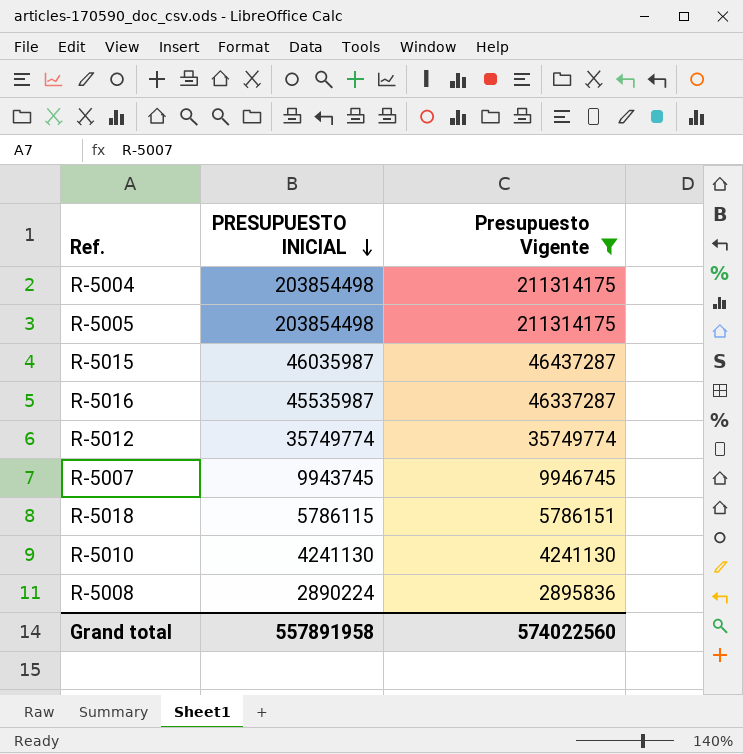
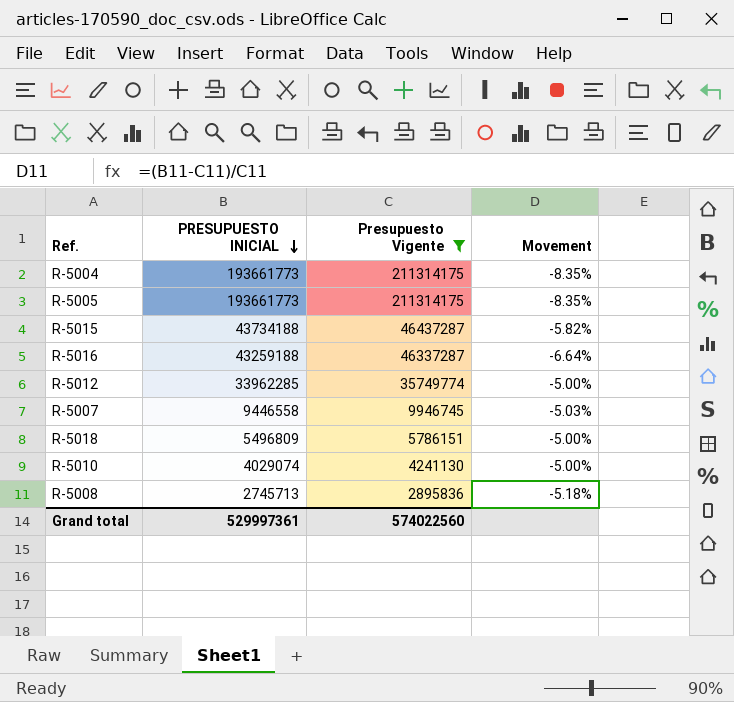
column Movement | formula: none -> ([PRESUPUESTO INICIAL] - [Presupuesto Vigente]) / [Presupuesto Vigente]
R-5004 | PRESUPUESTO INICIAL: 203854498 -> 193661773
R-5005 | PRESUPUESTO INICIAL: 203854498 -> 193661773
R-5015 | PRESUPUESTO INICIAL: 46035987 -> 43734188
R-5016 | PRESUPUESTO INICIAL: 45535987 -> 43259188
R-5012 | PRESUPUESTO INICIAL: 35749774 -> 33962285
R-5007 | PRESUPUESTO INICIAL: 9943745 -> 9446558
R-5018 | PRESUPUESTO INICIAL: 5786115 -> 5496809
R-5010 | PRESUPUESTO INICIAL: 4241130 -> 4029074
R-5008 | PRESUPUESTO INICIAL: 2890224 -> 2745713
Grand total | PRESUPUESTO INICIAL: 557891958 -> 529997361

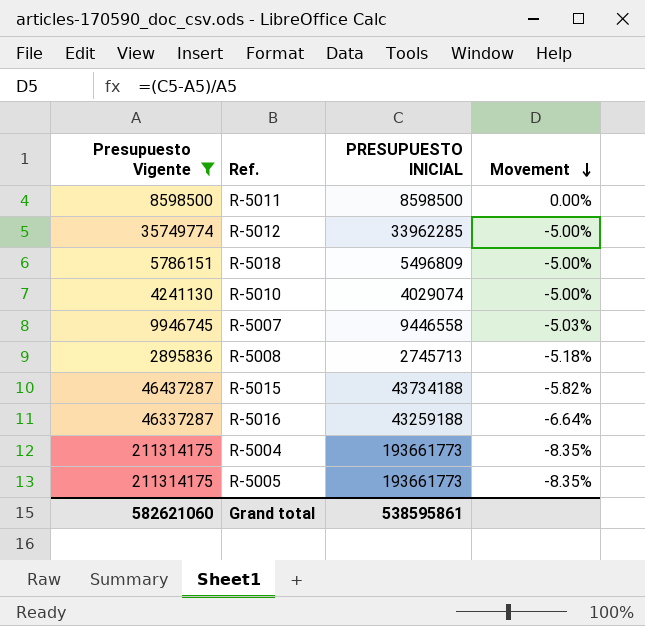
row order: PRESUPUESTO INICIAL descending -> Movement descending
column Presupuesto Vigente | position: 3 -> 1
row R-5011: none -> 8598500 | 8598500 | 0.00%
Grand total | Presupuesto Vigente: 574022560 -> 582621060
Grand total | PRESUPUESTO INICIAL: 529997361 -> 538595861

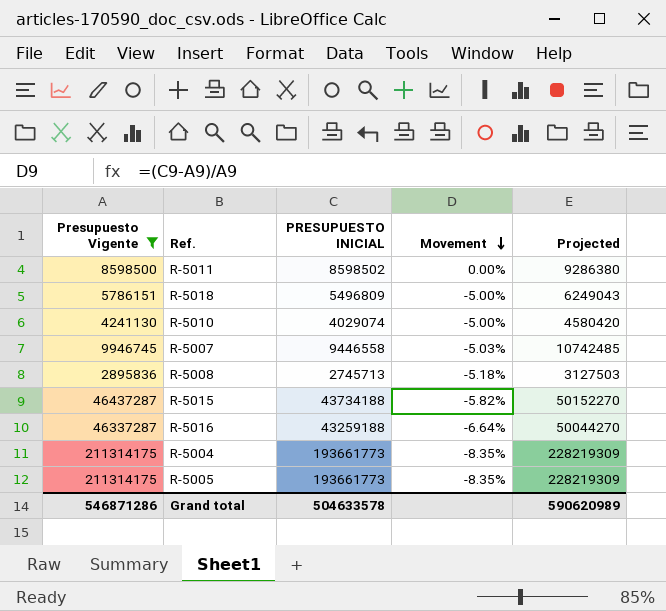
column Projected | formula: none -> [Presupuesto Vigente] * 1.08
row R-5012: 35749774 | 33962285 | -5.00% -> none
R-5011 | PRESUPUESTO INICIAL: 8598500 -> 8598502
Grand total | Presupuesto Vigente: 582621060 -> 546871286
Grand total | PRESUPUESTO INICIAL: 538595861 -> 504633578

